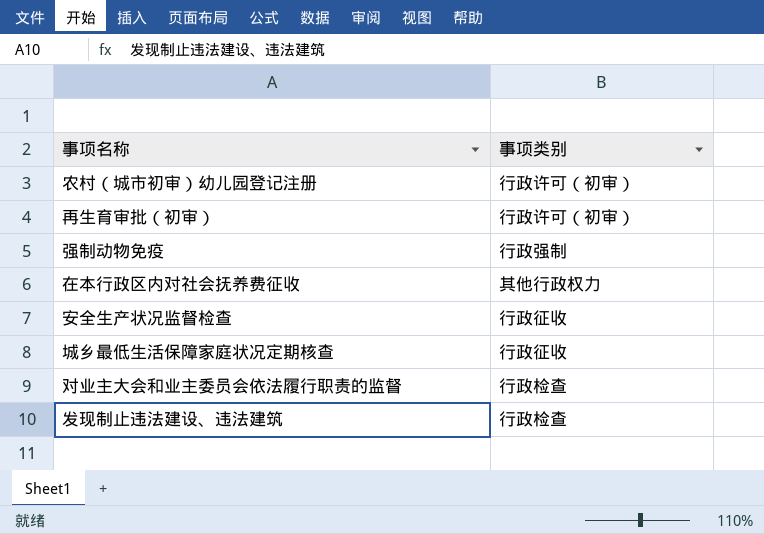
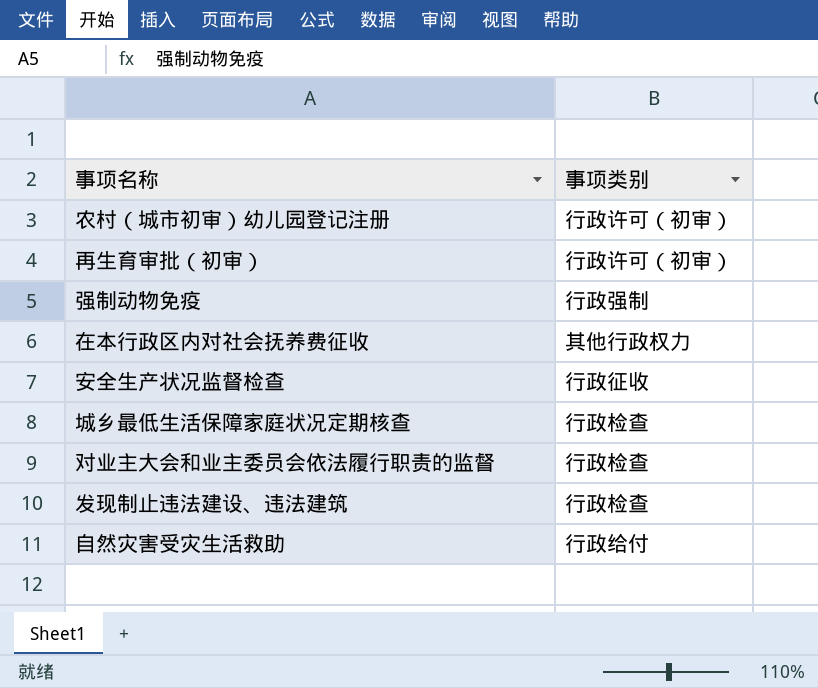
城乡最低生活保障家庭状况定期核查 | 事项类别: 行政征收 -> 行政检查
row 自然灾害受灾生活救助: none -> 行政给付

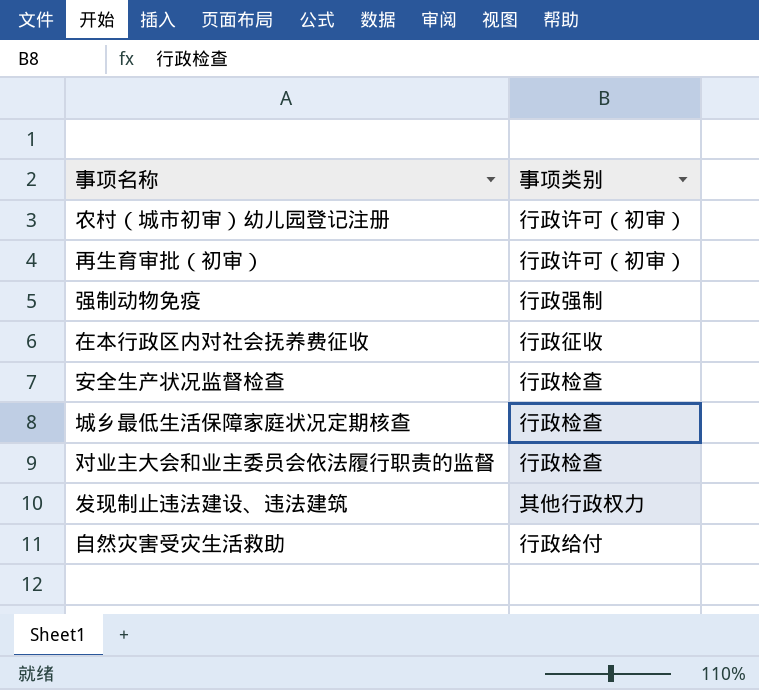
在本行政区内对社会抚养费征收 | 事项类别: 其他行政权力 -> 行政征收
安全生产状况监督检查 | 事项类别: 行政征收 -> 行政检查
发现制止违法建设、违法建筑 | 事项类别: 行政检查 -> 其他行政权力

